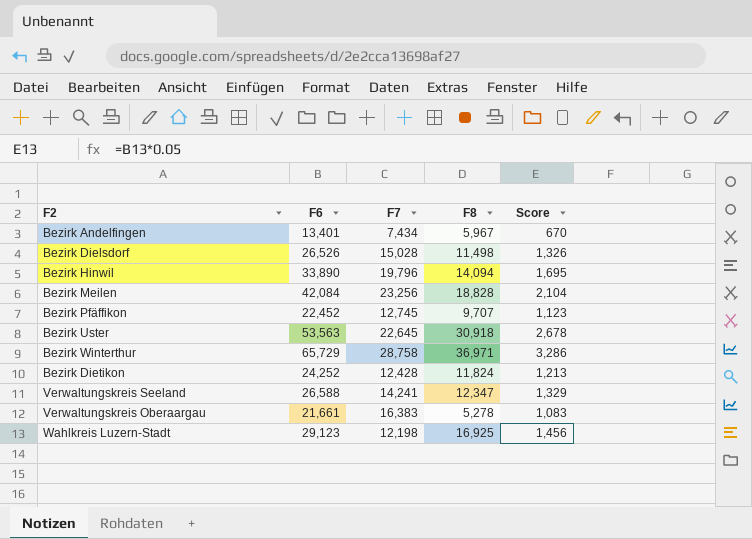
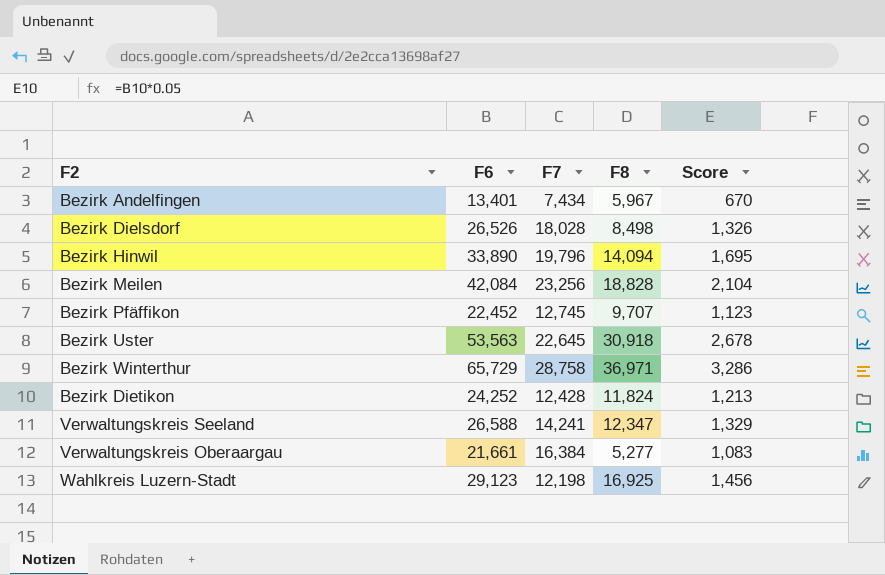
Bezirk Dielsdorf | F7: 15,028 -> 18,028
Bezirk Dielsdorf | F8: 11,498 -> 8,498
Verwaltungskreis Oberaargau | F7: 16,383 -> 16,384
Verwaltungskreis Oberaargau | F8: 5,278 -> 5,277

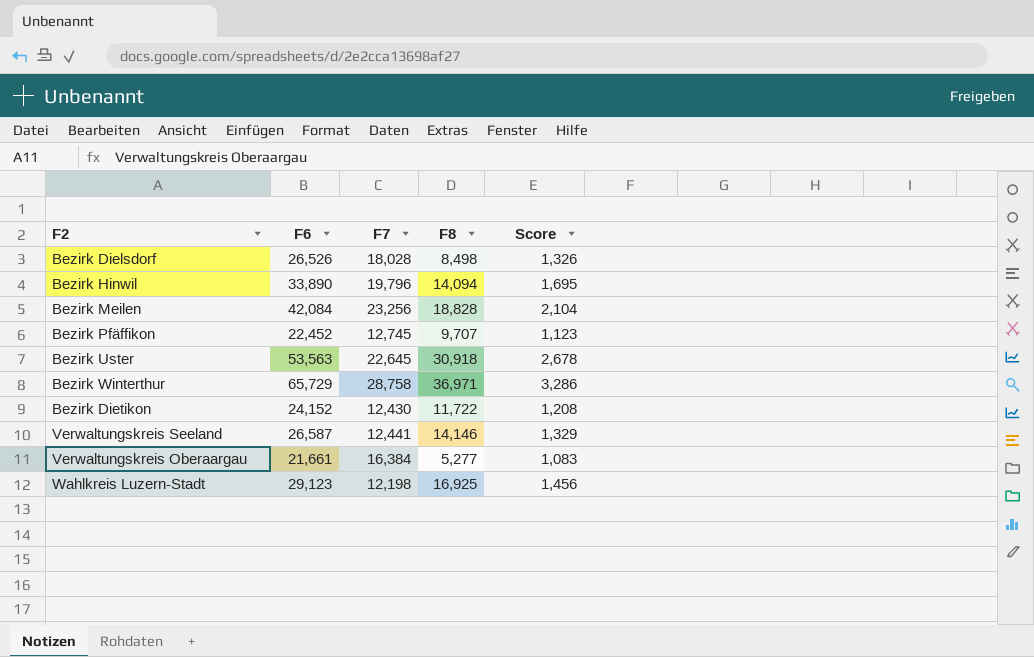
row Bezirk Andelfingen: 13,401 | 7,434 | 5,967 | 670 -> none
Bezirk Dietikon | F6: 24,252 -> 24,152
Bezirk Dietikon | F7: 12,428 -> 12,430
Bezirk Dietikon | F8: 11,824 -> 11,722
Bezirk Dietikon | Score: 1,213 -> 1,208
Verwaltungskreis Seeland | F6: 26,588 -> 26,587
Verwaltungskreis Seeland | F7: 14,241 -> 12,441
Verwaltungskreis Seeland | F8: 12,347 -> 14,146

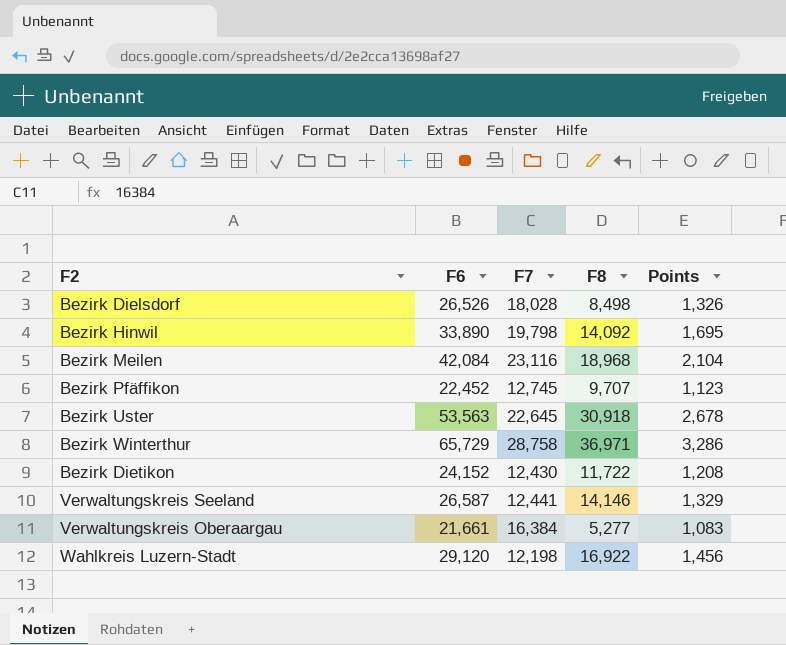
column name: Score -> Points
Bezirk Hinwil | F7: 19,796 -> 19,798
Bezirk Hinwil | F8: 14,094 -> 14,092
Bezirk Meilen | F7: 23,256 -> 23,116
Bezirk Meilen | F8: 18,828 -> 18,968
Wahlkreis Luzern-Stadt | F6: 29,123 -> 29,120
Wahlkreis Luzern-Stadt | F8: 16,925 -> 16,922

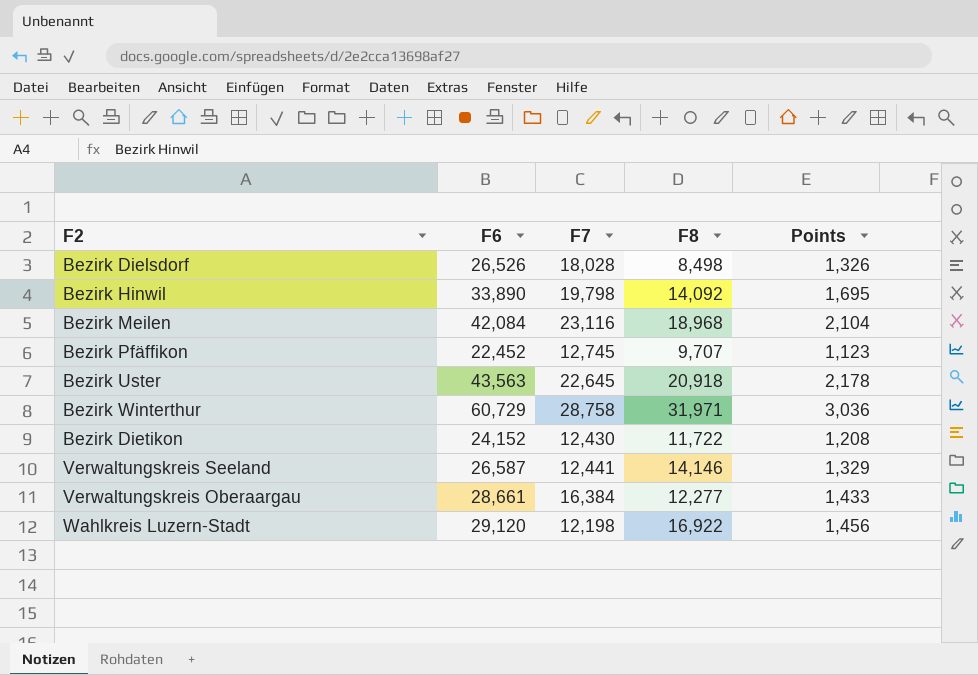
Bezirk Uster | F6: 53,563 -> 43,563
Bezirk Uster | F8: 30,918 -> 20,918
Bezirk Uster | Points: 2,678 -> 2,178
Bezirk Winterthur | F6: 65,729 -> 60,729
Bezirk Winterthur | F8: 36,971 -> 31,971
Bezirk Winterthur | Points: 3,286 -> 3,036
Verwaltungskreis Oberaargau | F6: 21,661 -> 28,661
Verwaltungskreis Oberaargau | F8: 5,277 -> 12,277
Verwaltungskreis Oberaargau | Points: 1,083 -> 1,433

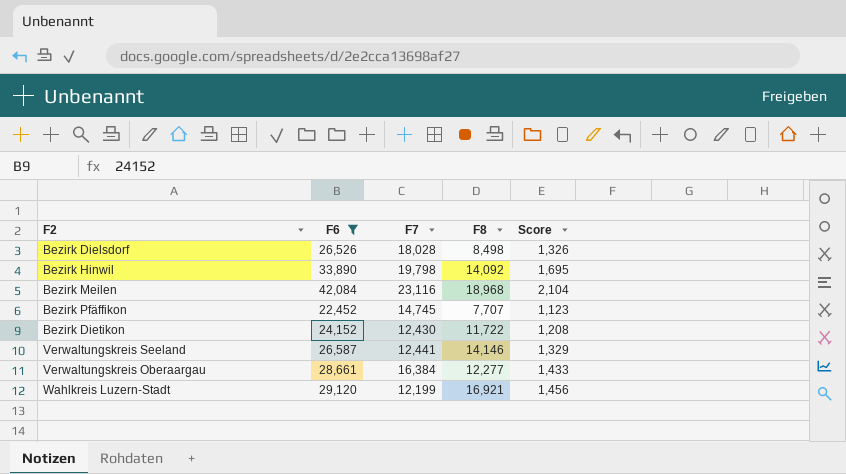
filter: none -> F6 <= 42,084
column name: Points -> Score
Bezirk Pfäffikon | F7: 12,745 -> 14,745
Bezirk Pfäffikon | F8: 9,707 -> 7,707
Wahlkreis Luzern-Stadt | F7: 12,198 -> 12,199
Wahlkreis Luzern-Stadt | F8: 16,922 -> 16,921

